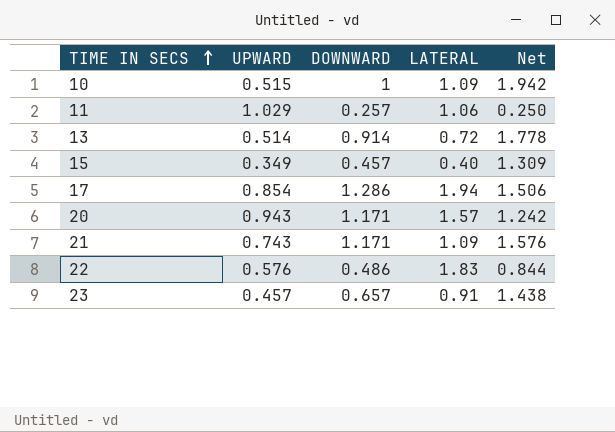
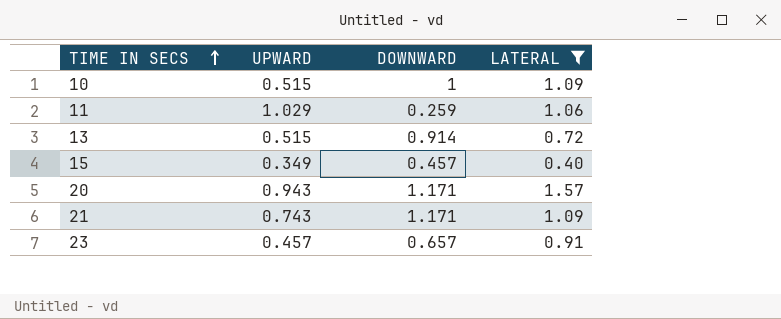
filter: none -> LATERAL <= 1.57
column Net | formula: [DOWNWARD] / [UPWARD] -> none
11 | DOWNWARD: 0.257 -> 0.259
13 | UPWARD: 0.514 -> 0.515

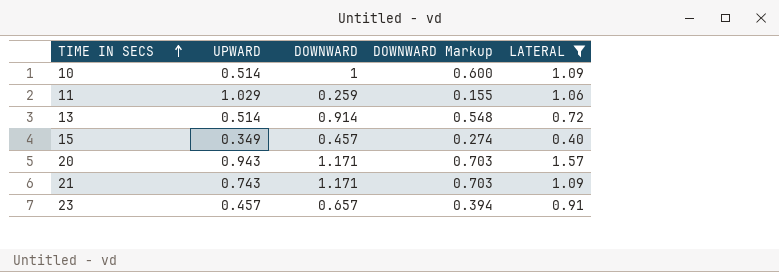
column DOWNWARD Markup | formula: none -> [DOWNWARD] * 0.6
10 | UPWARD: 0.515 -> 0.514
13 | UPWARD: 0.515 -> 0.514

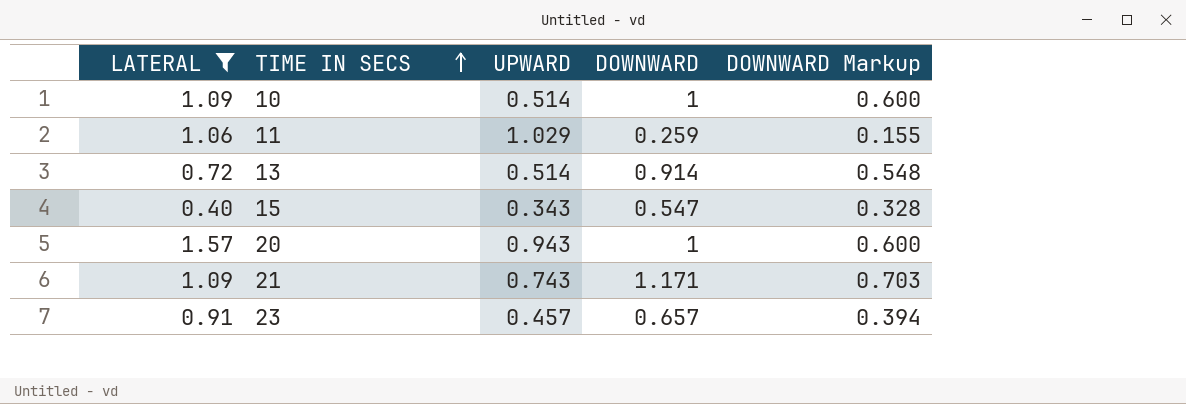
column LATERAL | position: 5 -> 1
15 | UPWARD: 0.349 -> 0.343
15 | DOWNWARD: 0.457 -> 0.547
15 | DOWNWARD Markup: 0.274 -> 0.328
20 | DOWNWARD: 1.171 -> 1
20 | DOWNWARD Markup: 0.703 -> 0.600

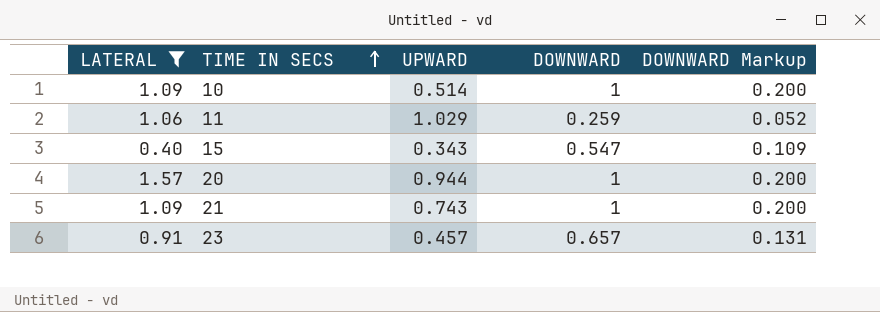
column DOWNWARD Markup | formula: [DOWNWARD] * 0.6 -> [DOWNWARD] * 0.2
row 13: 0.72 | 0.514 | 0.914 | 0.548 -> none
20 | UPWARD: 0.943 -> 0.944
21 | DOWNWARD: 1.171 -> 1

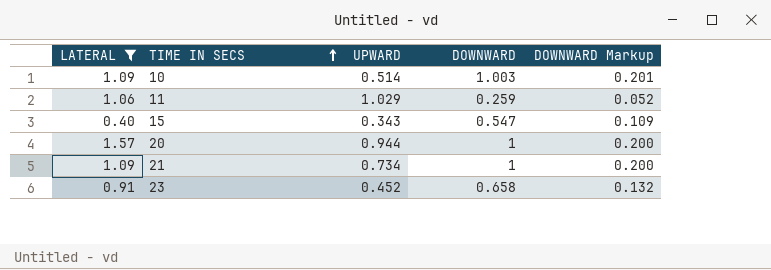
10 | DOWNWARD: 1 -> 1.003
10 | DOWNWARD Markup: 0.200 -> 0.201
21 | UPWARD: 0.743 -> 0.734
23 | UPWARD: 0.457 -> 0.452
23 | DOWNWARD: 0.657 -> 0.658
23 | DOWNWARD Markup: 0.131 -> 0.132

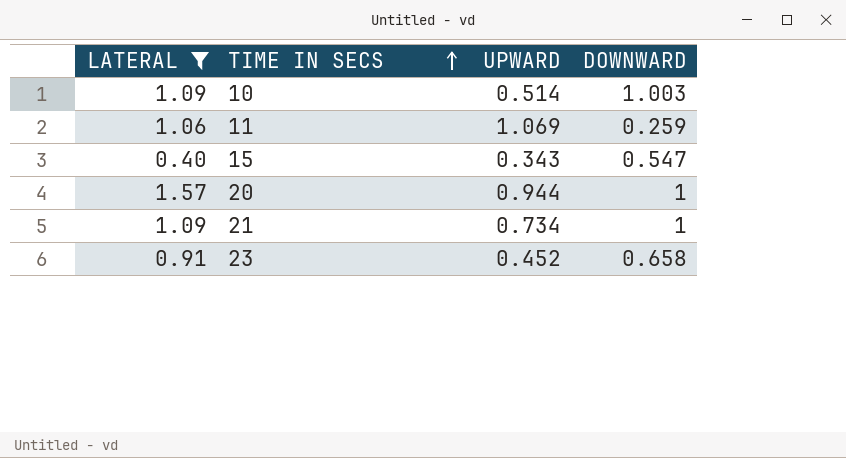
column DOWNWARD Markup | formula: [DOWNWARD] * 0.2 -> none
11 | UPWARD: 1.029 -> 1.069

